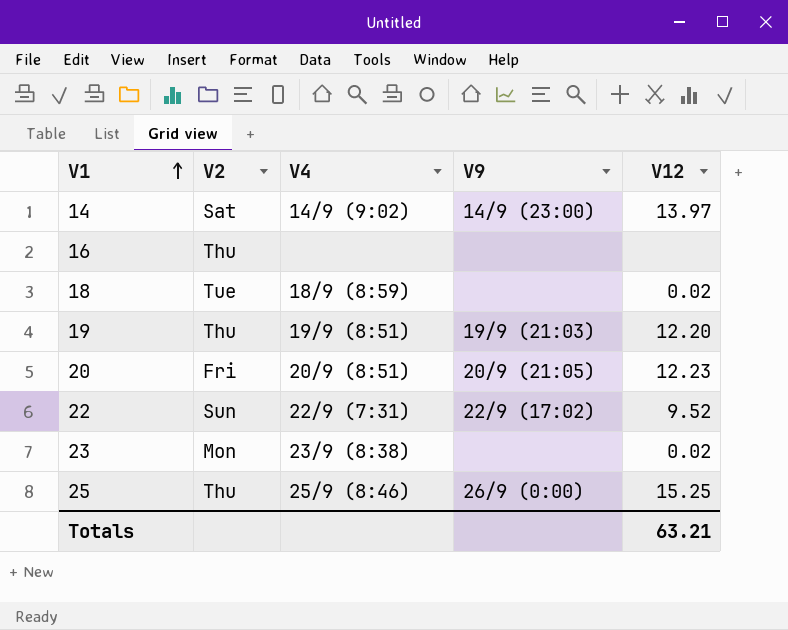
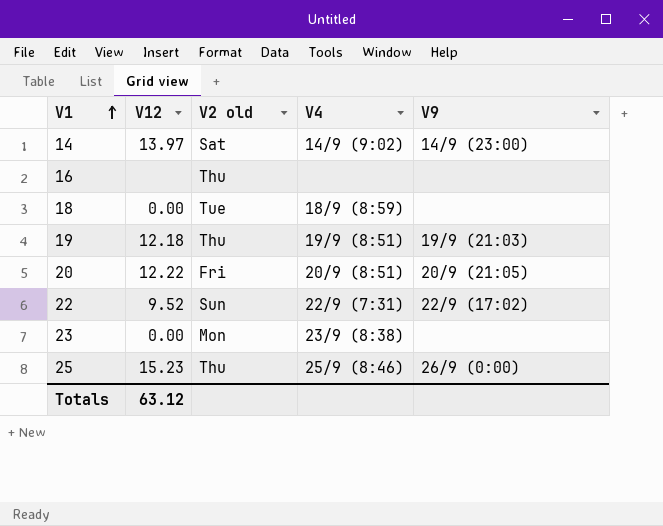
column V12 | position: 5 -> 2
column name: V2 -> V2 old
18 | V12: 0.02 -> 0.00
19 | V12: 12.20 -> 12.18
20 | V12: 12.23 -> 12.22
23 | V12: 0.02 -> 0.00
25 | V12: 15.25 -> 15.23
Totals | V12: 63.21 -> 63.12

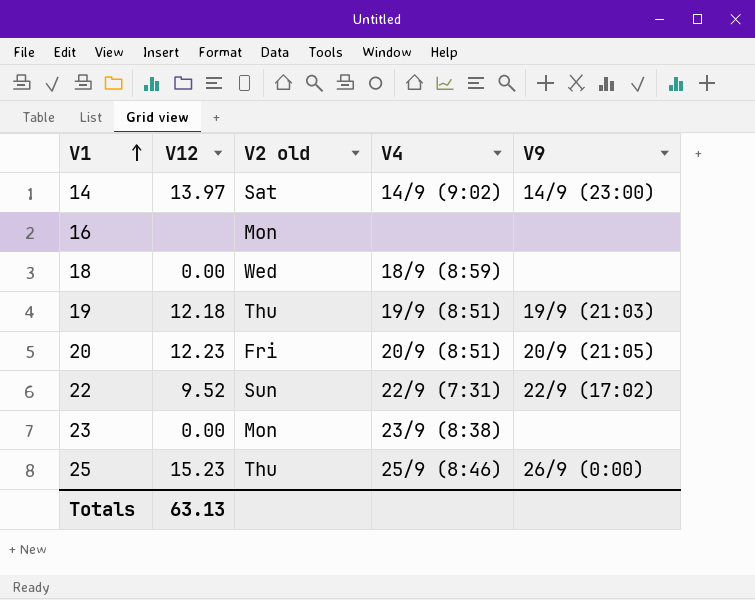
16 | V2 old: Thu -> Mon
18 | V2 old: Tue -> Wed
20 | V12: 12.22 -> 12.23
Totals | V12: 63.12 -> 63.13

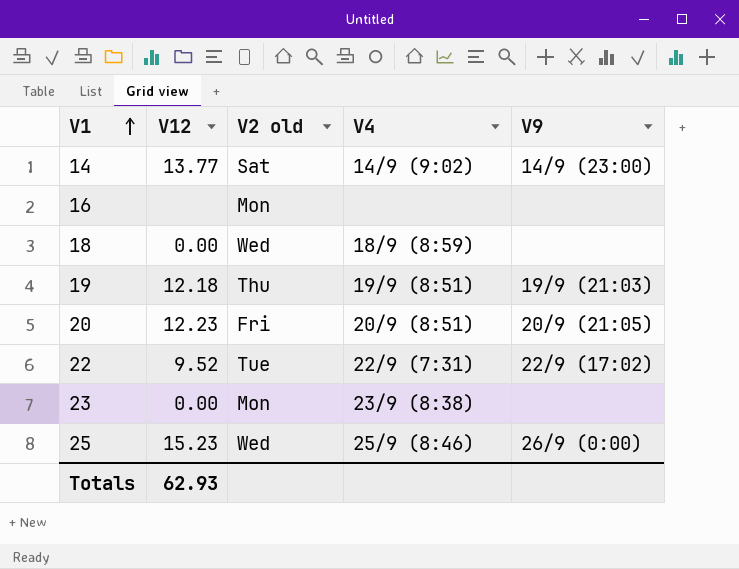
14 | V12: 13.97 -> 13.77
22 | V2 old: Sun -> Tue
25 | V2 old: Thu -> Wed
Totals | V12: 63.13 -> 62.93

